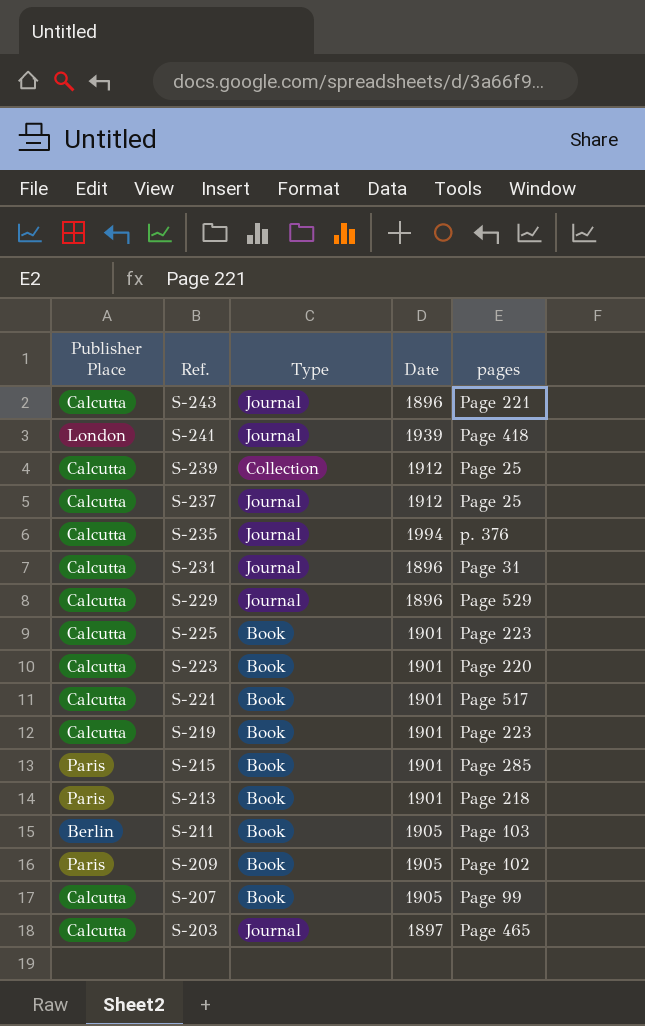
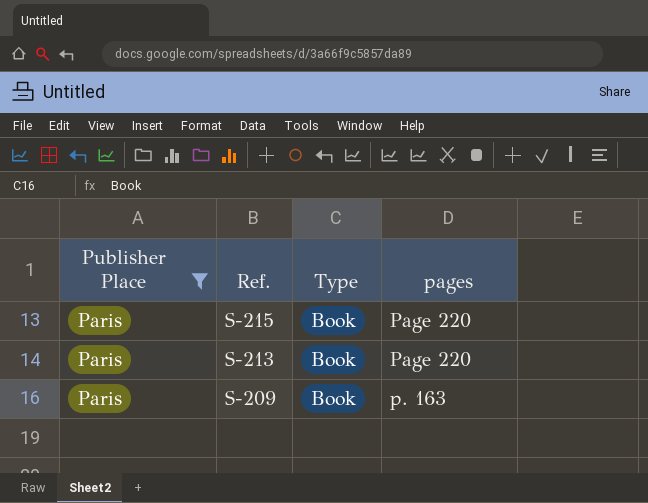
filter: none -> Publisher Place = Paris
column Date | position: 4 -> none
S-215 | pages: Page 285 -> Page 220
S-213 | pages: Page 218 -> Page 220
S-209 | pages: Page 102 -> p. 163

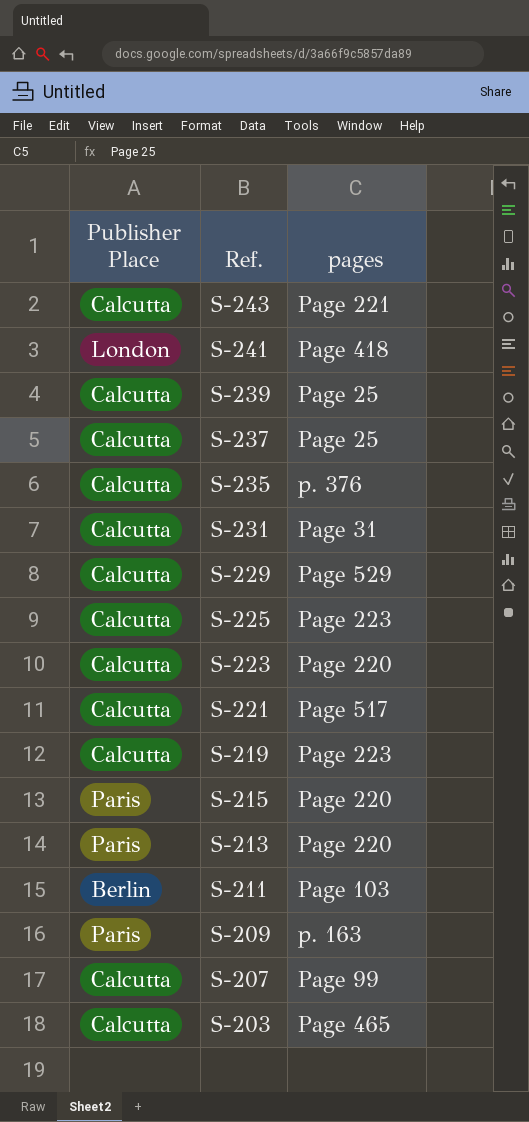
filter: Publisher Place = Paris -> none
column Type | position: 3 -> none

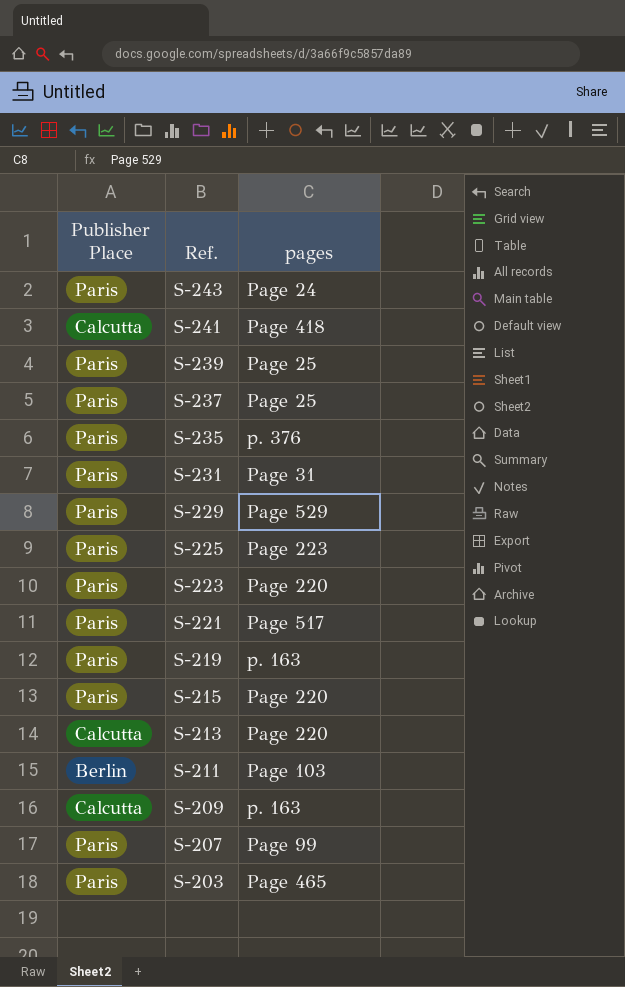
S-243 | Publisher Place: Calcutta -> Paris
S-243 | pages: Page 221 -> Page 24
S-241 | Publisher Place: London -> Calcutta
S-239 | Publisher Place: Calcutta -> Paris
S-237 | Publisher Place: Calcutta -> Paris
S-235 | Publisher Place: Calcutta -> Paris
S-231 | Publisher Place: Calcutta -> Paris
S-229 | Publisher Place: Calcutta -> Paris
S-225 | Publisher Place: Calcutta -> Paris
S-223 | Publisher Place: Calcutta -> Paris
S-221 | Publisher Place: Calcutta -> Paris
S-219 | Publisher Place: Calcutta -> Paris
S-219 | pages: Page 223 -> p. 163
S-213 | Publisher Place: Paris -> Calcutta
S-209 | Publisher Place: Paris -> Calcutta
S-207 | Publisher Place: Calcutta -> Paris
S-203 | Publisher Place: Calcutta -> Paris

